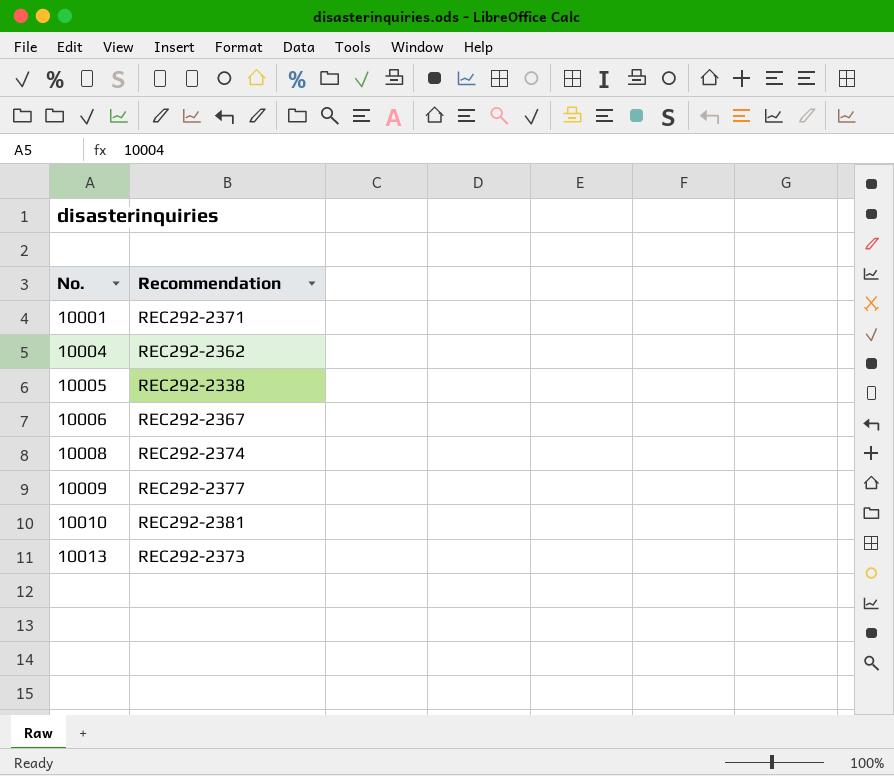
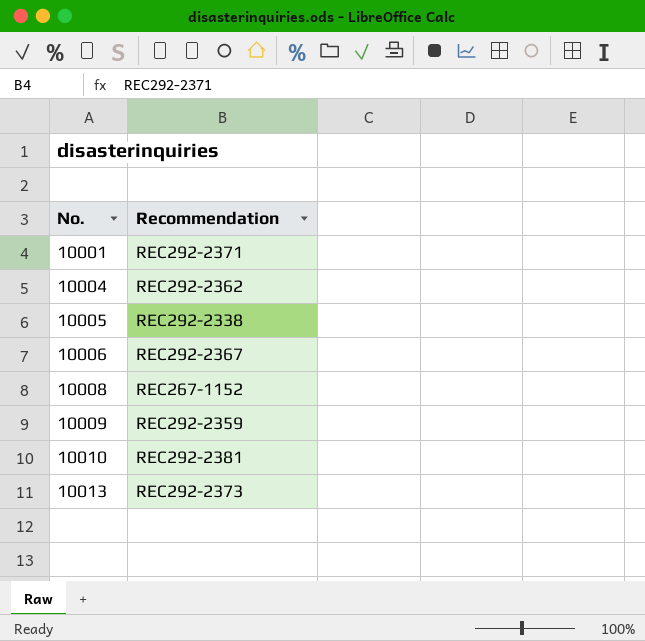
10008 | Recommendation: REC292-2374 -> REC267-1152
10009 | Recommendation: REC292-2377 -> REC292-2359

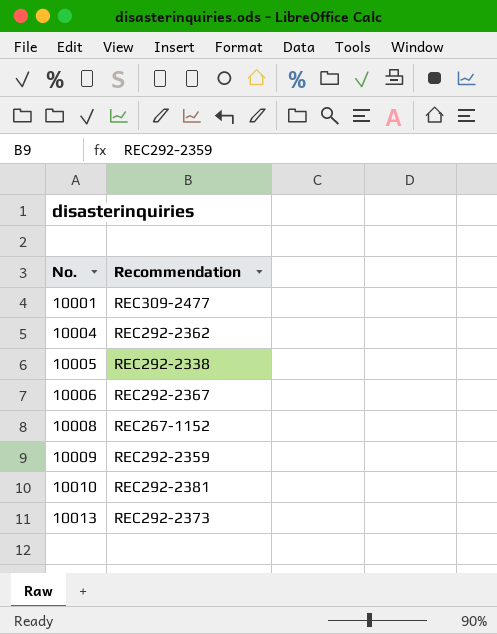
10001 | Recommendation: REC292-2371 -> REC309-2477

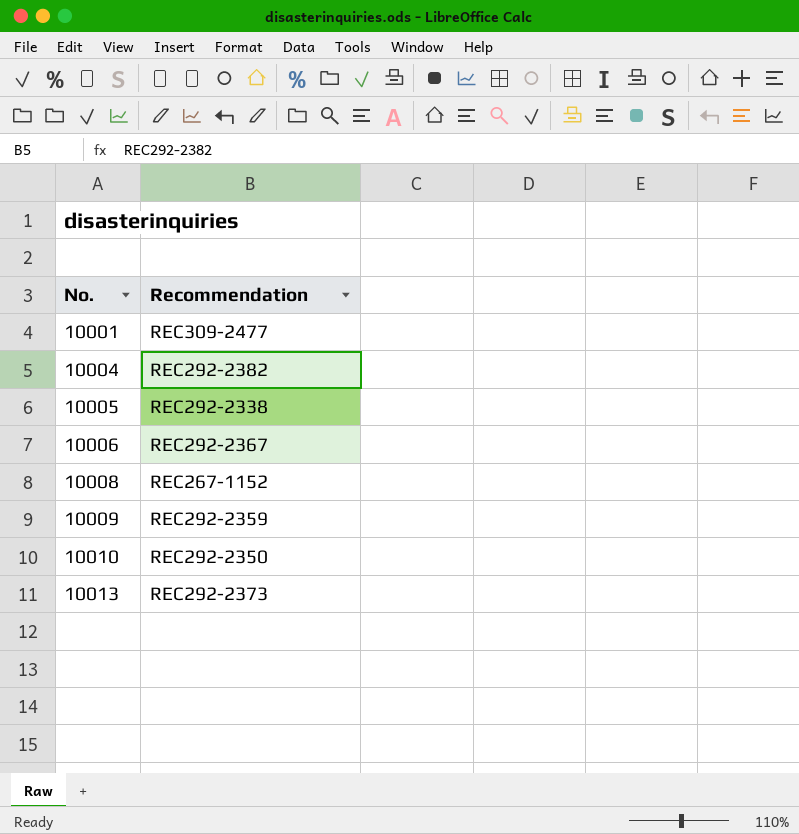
10004 | Recommendation: REC292-2362 -> REC292-2382
10010 | Recommendation: REC292-2381 -> REC292-2350

